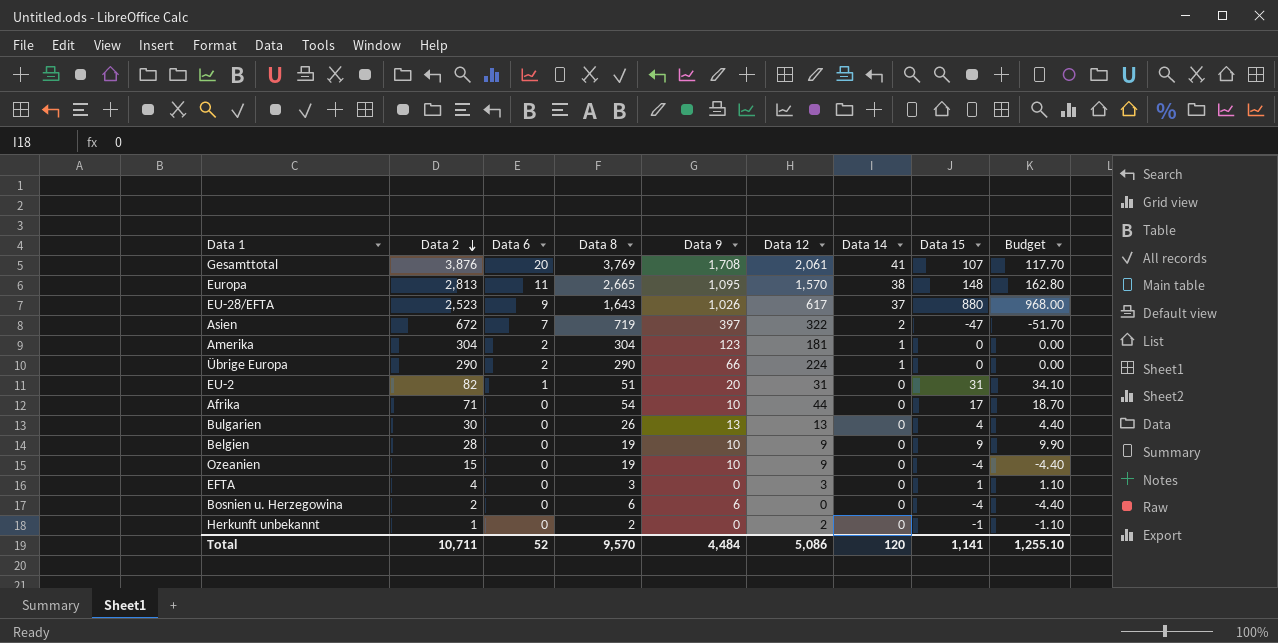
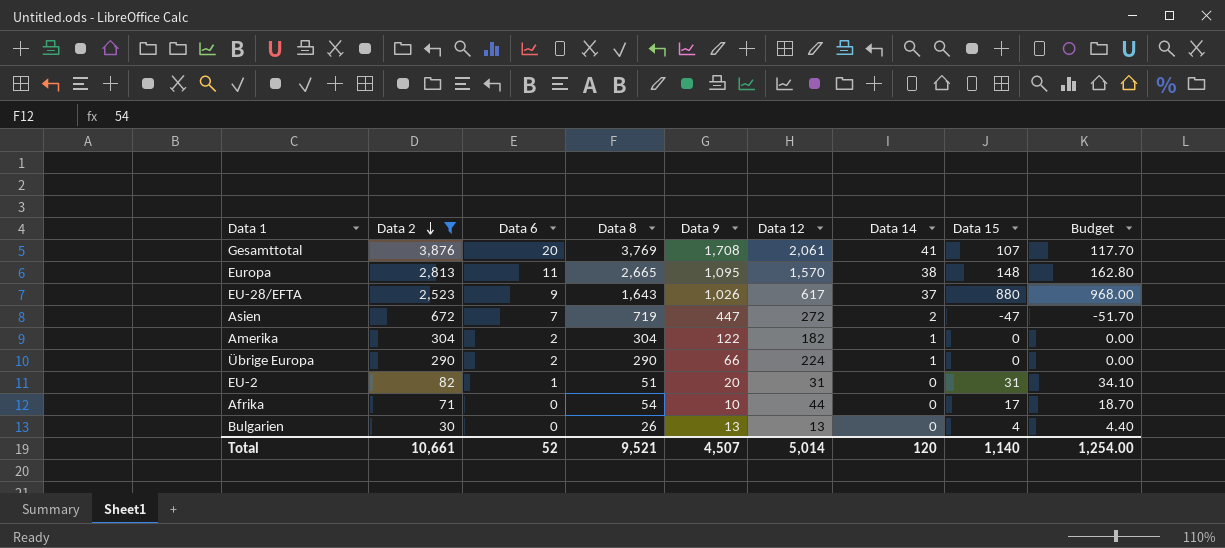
filter: none -> Data 2 >= 30
Asien | Data 9: 397 -> 447
Asien | Data 12: 322 -> 272
Amerika | Data 9: 123 -> 122
Amerika | Data 12: 181 -> 182
Total | Data 2: 10,711 -> 10,661
Total | Data 8: 9,570 -> 9,521
Total | Data 9: 4,484 -> 4,507
Total | Data 12: 5,086 -> 5,014
Total | Data 15: 1,141 -> 1,140
Total | Budget: 1,255.10 -> 1,254.00

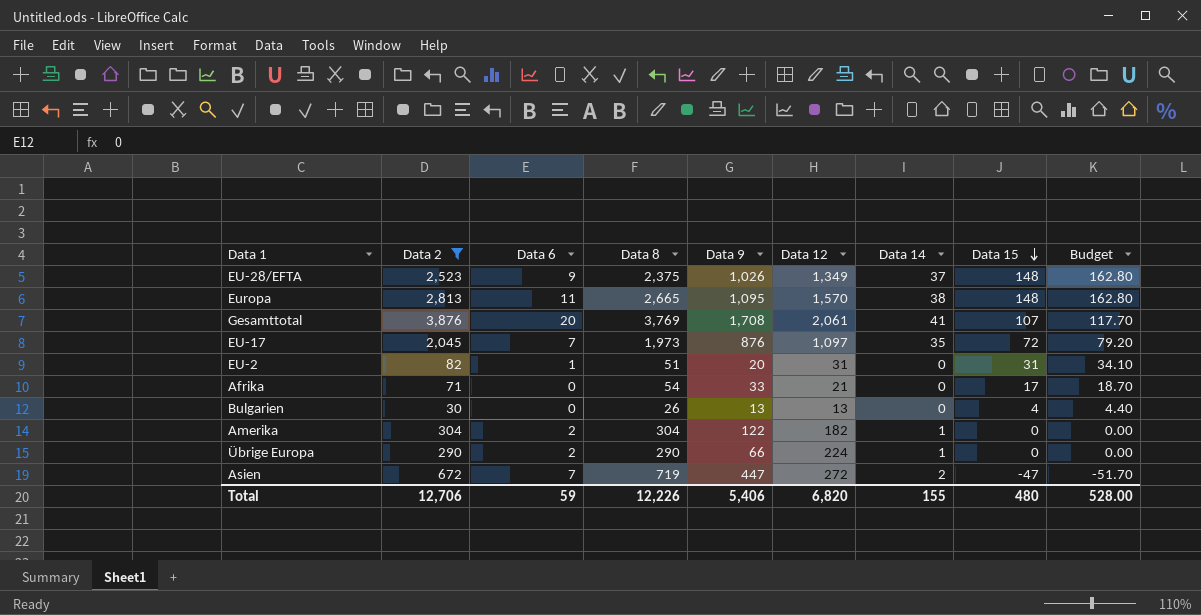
row order: Data 2 descending -> Data 15 descending
EU-28/EFTA | Data 8: 1,643 -> 2,375
EU-28/EFTA | Data 12: 617 -> 1,349
EU-28/EFTA | Data 15: 880 -> 148
EU-28/EFTA | Budget: 968.00 -> 162.80
row EU-17: none -> 2,045 | 7 | 1,973 | 876 | 1,097 | 35 | 72 | 79.20
Afrika | Data 9: 10 -> 33
Afrika | Data 12: 44 -> 21
Total | Data 2: 10,661 -> 12,706
Total | Data 6: 52 -> 59
Total | Data 8: 9,521 -> 12,226
Total | Data 9: 4,507 -> 5,406
Total | Data 12: 5,014 -> 6,820
Total | Data 14: 120 -> 155
Total | Data 15: 1,140 -> 480
Total | Budget: 1,254.00 -> 528.00

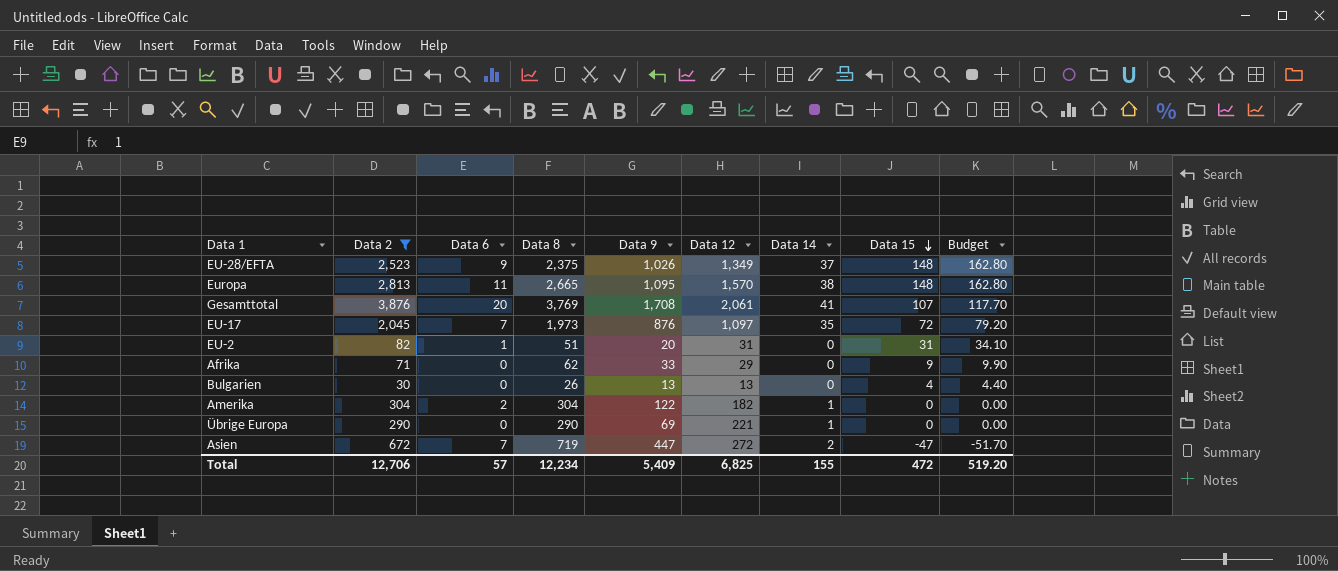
Afrika | Data 8: 54 -> 62
Afrika | Data 12: 21 -> 29
Afrika | Data 15: 17 -> 9
Afrika | Budget: 18.70 -> 9.90
Übrige Europa | Data 6: 2 -> 0
Übrige Europa | Data 9: 66 -> 69
Übrige Europa | Data 12: 224 -> 221
Total | Data 6: 59 -> 57
Total | Data 8: 12,226 -> 12,234
Total | Data 9: 5,406 -> 5,409
Total | Data 12: 6,820 -> 6,825
Total | Data 15: 480 -> 472
Total | Budget: 528.00 -> 519.20

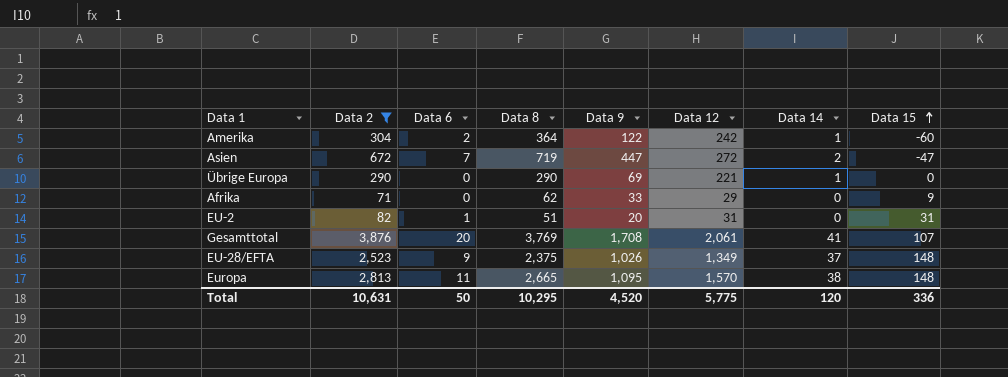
row order: Data 15 descending -> Data 15 ascending
column Budget | formula: [Data 15] * 1.1 -> none
row EU-17: 2,045 | 7 | 1,973 | 876 | 1,097 | 35 | 72 | 79.20 -> none
row Bulgarien: 30 | 0 | 26 | 13 | 13 | 0 | 4 | 4.40 -> none
Amerika | Data 8: 304 -> 364
Amerika | Data 12: 182 -> 242
Amerika | Data 15: 0 -> -60
Total | Data 2: 12,706 -> 10,631
Total | Data 6: 57 -> 50
Total | Data 8: 12,234 -> 10,295
Total | Data 9: 5,409 -> 4,520
Total | Data 12: 6,825 -> 5,775
Total | Data 14: 155 -> 120
Total | Data 15: 472 -> 336

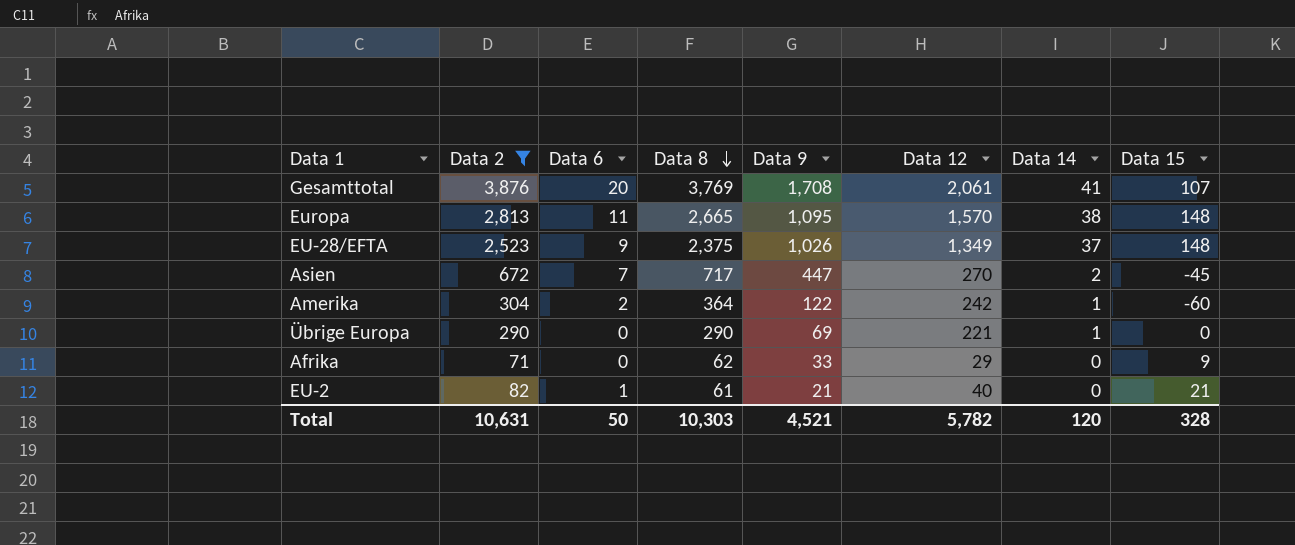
row order: Data 15 ascending -> Data 8 descending
Asien | Data 8: 719 -> 717
Asien | Data 12: 272 -> 270
Asien | Data 15: -47 -> -45
EU-2 | Data 8: 51 -> 61
EU-2 | Data 9: 20 -> 21
EU-2 | Data 12: 31 -> 40
EU-2 | Data 15: 31 -> 21
Total | Data 8: 10,295 -> 10,303
Total | Data 9: 4,520 -> 4,521
Total | Data 12: 5,775 -> 5,782
Total | Data 15: 336 -> 328

